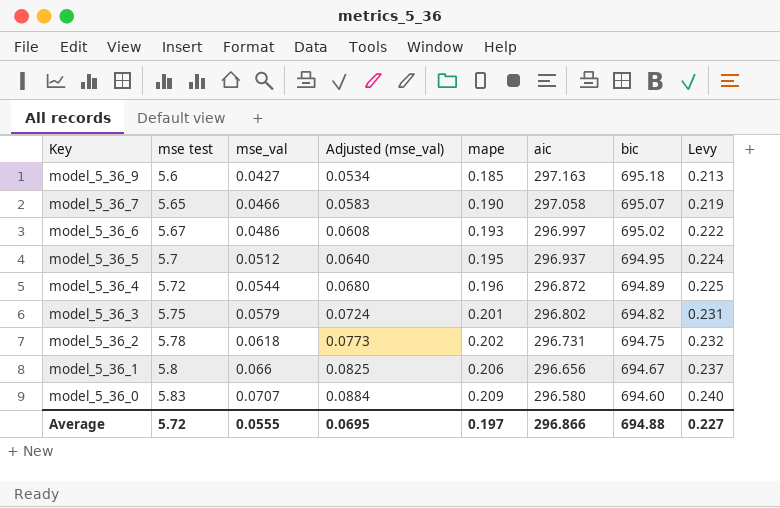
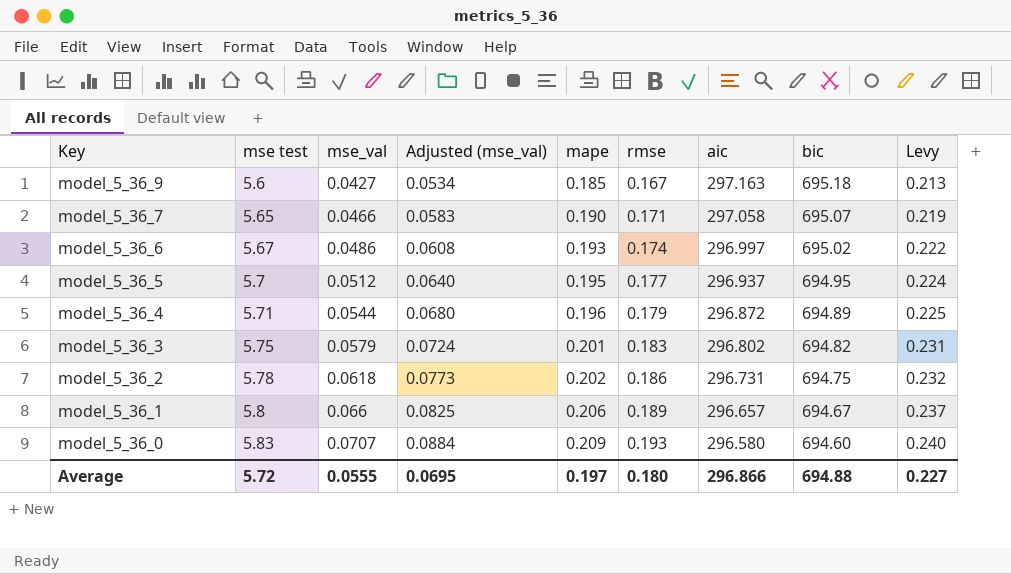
column rmse | position: none -> 6
model_5_36_4 | mse test: 5.72 -> 5.71
model_5_36_1 | aic: 296.656 -> 296.657

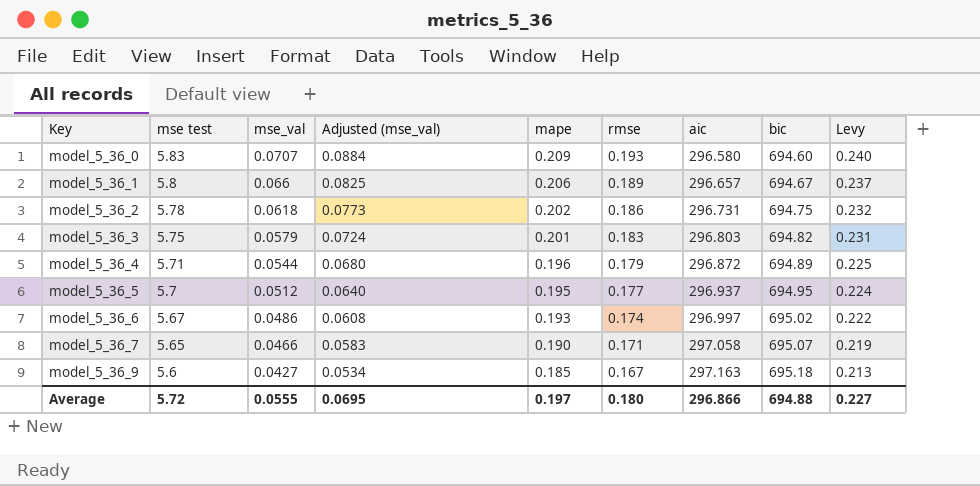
row order: Key descending -> Key ascending
model_5_36_3 | aic: 296.802 -> 296.803

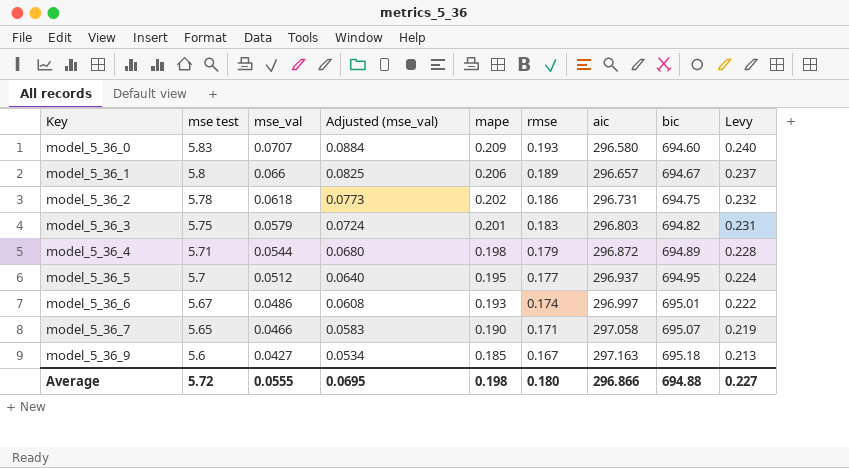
model_5_36_4 | mape: 0.196 -> 0.198
model_5_36_4 | Levy: 0.225 -> 0.228
model_5_36_6 | bic: 695.02 -> 695.01
Average | mape: 0.197 -> 0.198

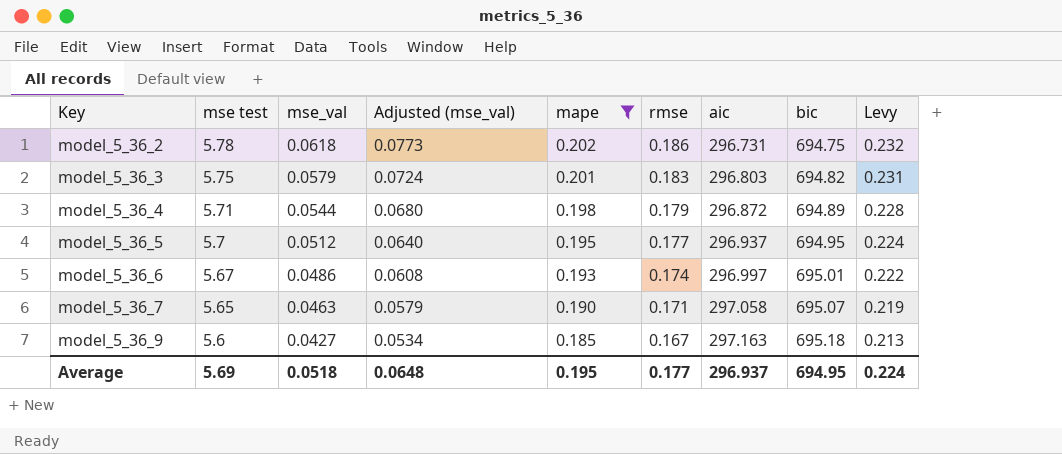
filter: none -> mape <= 0.202
model_5_36_7 | mse_val: 0.0466 -> 0.0463
model_5_36_7 | Adjusted (mse_val): 0.0583 -> 0.0579
Average | mse test: 5.72 -> 5.69
Average | mse_val: 0.0555 -> 0.0518
Average | Adjusted (mse_val): 0.0695 -> 0.0648
Average | mape: 0.198 -> 0.195
Average | rmse: 0.180 -> 0.177
Average | aic: 296.866 -> 296.937
Average | bic: 694.88 -> 694.95
Average | Levy: 0.227 -> 0.224

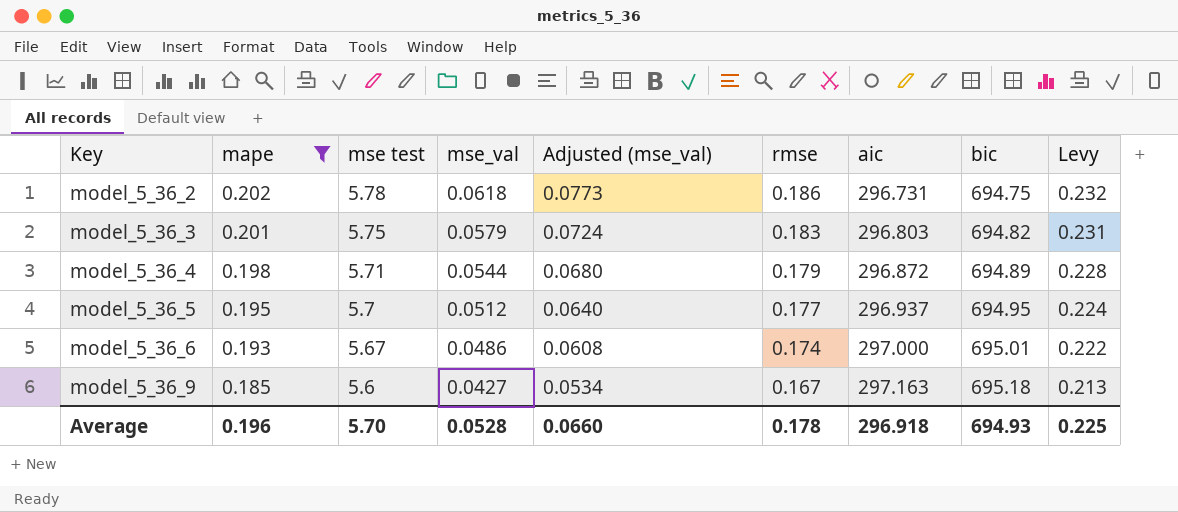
column mape | position: 5 -> 2
row model_5_36_7: 5.65 | 0.0463 | 0.0579 | 0.190 | 0.171 | 297.058 | 695.07 | 0.219 -> none
model_5_36_6 | aic: 296.997 -> 297.000
Average | mape: 0.195 -> 0.196
Average | mse test: 5.69 -> 5.70
Average | mse_val: 0.0518 -> 0.0528
Average | Adjusted (mse_val): 0.0648 -> 0.0660
Average | rmse: 0.177 -> 0.178
Average | aic: 296.937 -> 296.918
Average | bic: 694.95 -> 694.93
Average | Levy: 0.224 -> 0.225

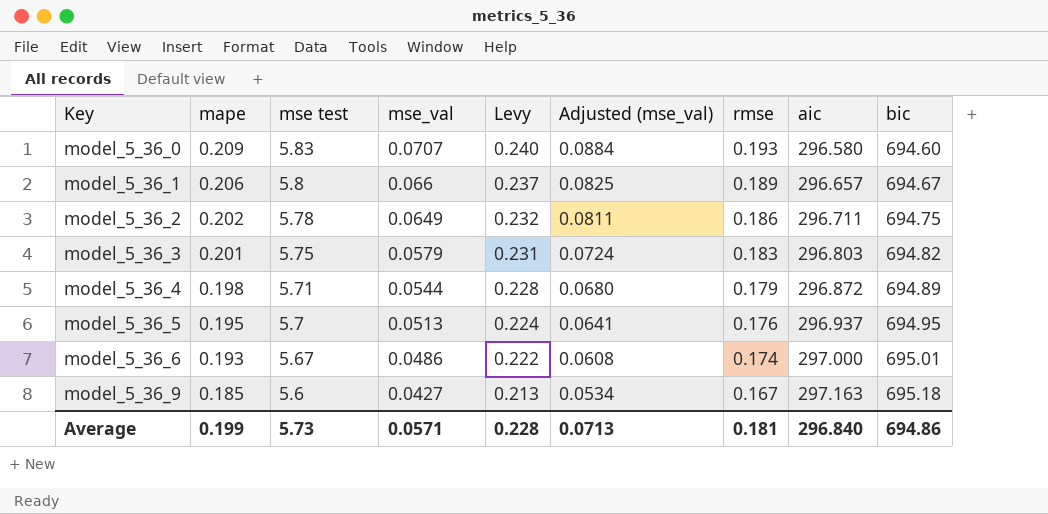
filter: mape <= 0.202 -> none
column Levy | position: 9 -> 5
model_5_36_2 | mse_val: 0.0618 -> 0.0649
model_5_36_2 | Adjusted (mse_val): 0.0773 -> 0.0811
model_5_36_2 | aic: 296.731 -> 296.711
model_5_36_5 | mse_val: 0.0512 -> 0.0513
model_5_36_5 | Adjusted (mse_val): 0.0640 -> 0.0641
model_5_36_5 | rmse: 0.177 -> 0.176
Average | mape: 0.196 -> 0.199
Average | mse test: 5.70 -> 5.73
Average | mse_val: 0.0528 -> 0.0571
Average | Levy: 0.225 -> 0.228
Average | Adjusted (mse_val): 0.0660 -> 0.0713
Average | rmse: 0.178 -> 0.181
Average | aic: 296.918 -> 296.840
Average | bic: 694.93 -> 694.86

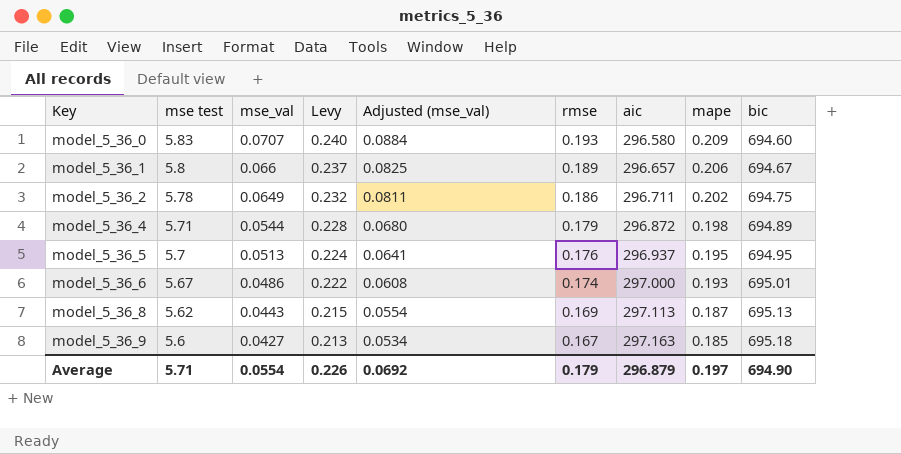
column mape | position: 2 -> 8
row model_5_36_3: 0.201 | 5.75 | 0.0579 | 0.231 | 0.0724 | 0.183 | 296.803 | 694.82 -> none
row model_5_36_8: none -> 5.62 | 0.0443 | 0.215 | 0.0554 | 0.169 | 297.113 | 0.187 | 695.13
Average | mse test: 5.73 -> 5.71
Average | mse_val: 0.0571 -> 0.0554
Average | Levy: 0.228 -> 0.226
Average | Adjusted (mse_val): 0.0713 -> 0.0692
Average | rmse: 0.181 -> 0.179
Average | aic: 296.840 -> 296.879
Average | mape: 0.199 -> 0.197
Average | bic: 694.86 -> 694.90

